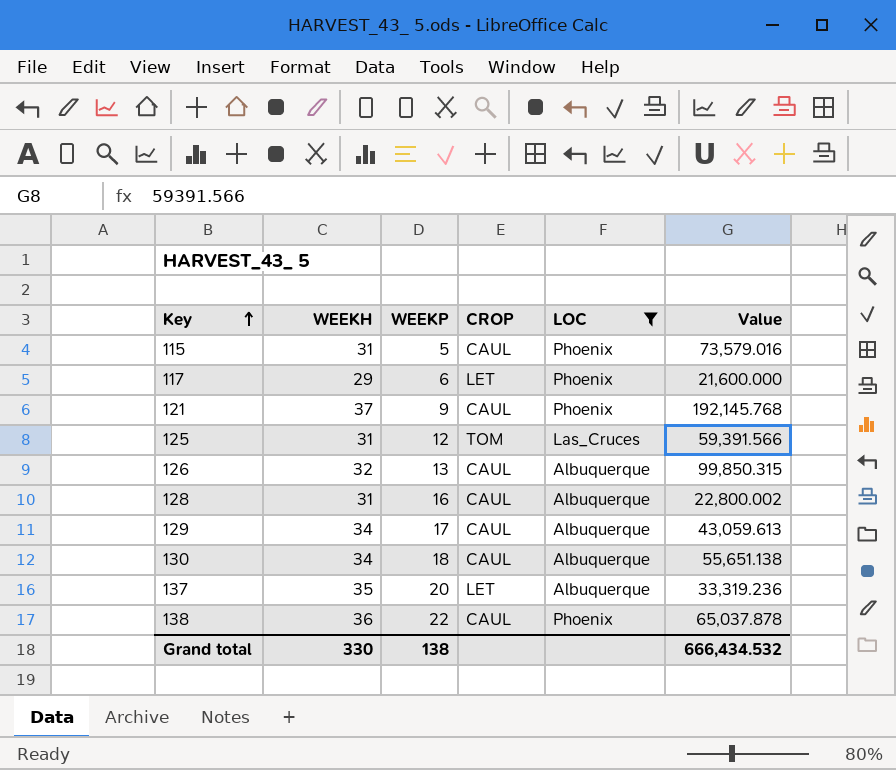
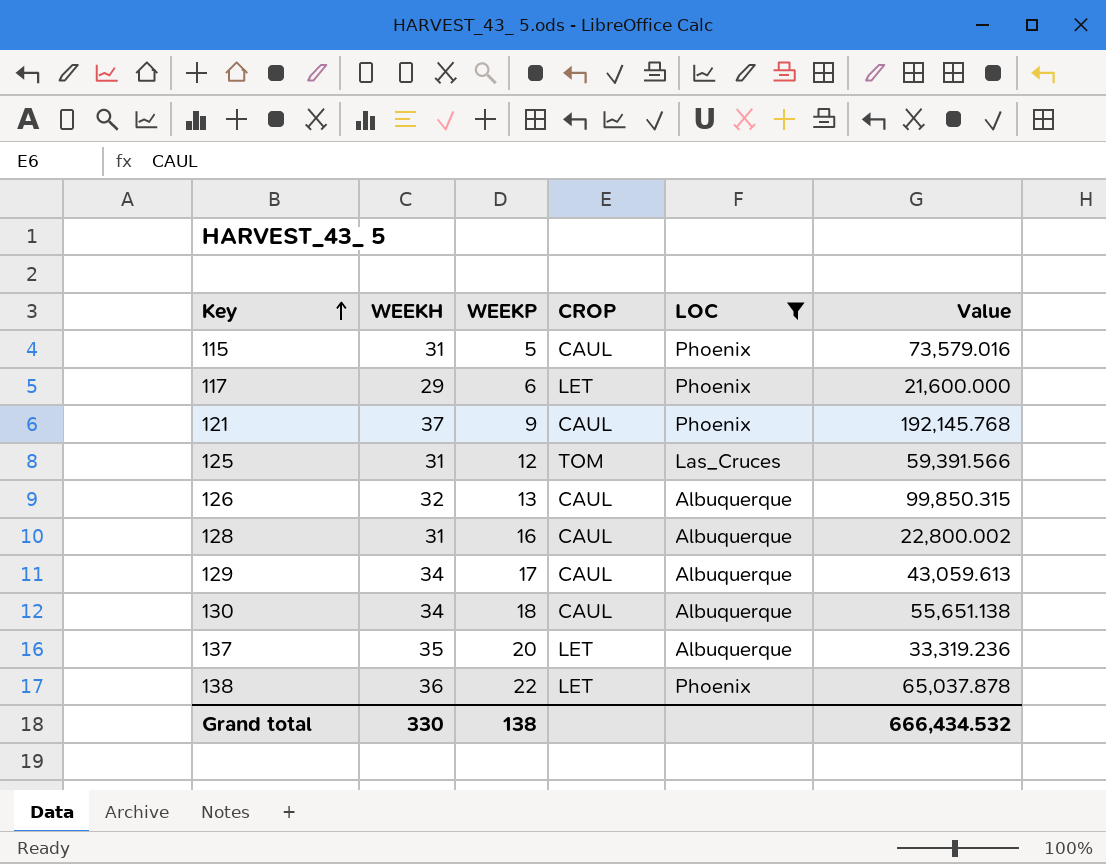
138 | CROP: CAUL -> LET

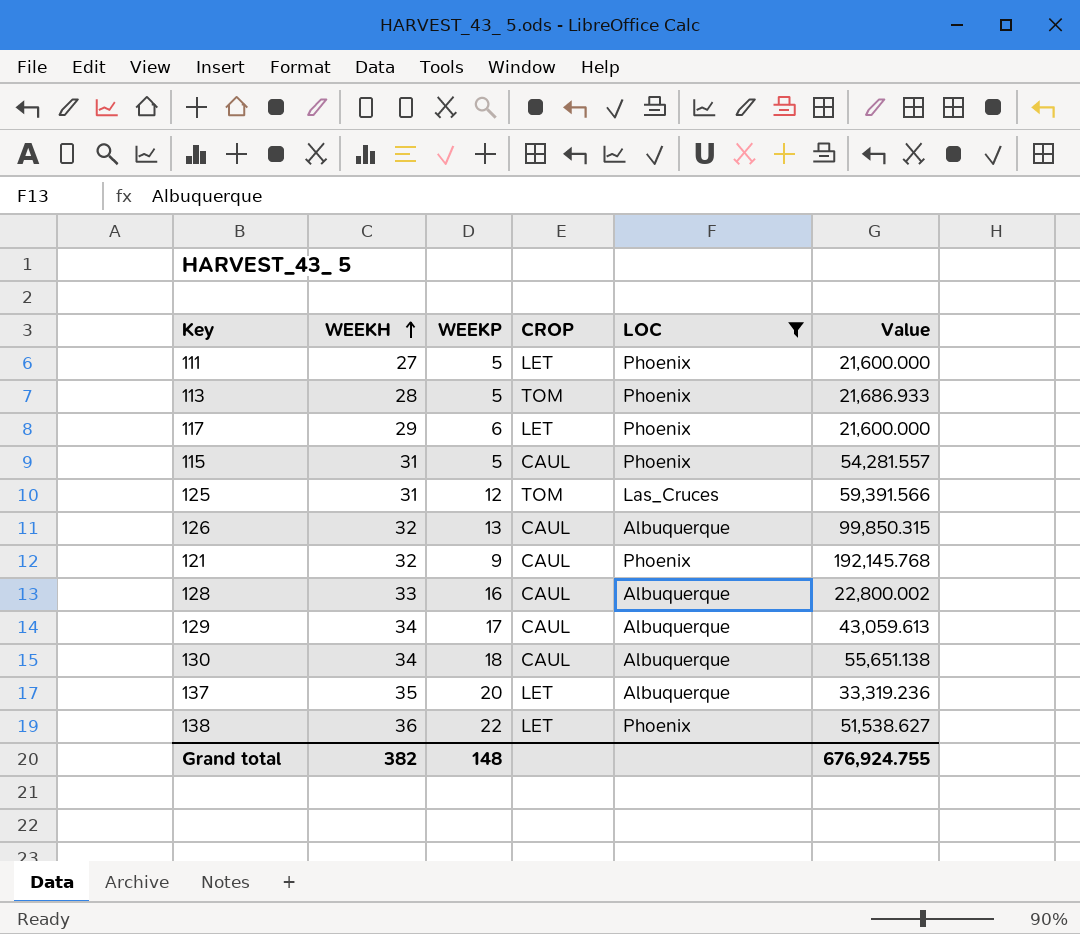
row order: Key ascending -> WEEKH ascending
row 111: none -> 27 | 5 | LET | Phoenix | 21,600.000
row 113: none -> 28 | 5 | TOM | Phoenix | 21,686.933
115 | Value: 73,579.016 -> 54,281.557
121 | WEEKH: 37 -> 32
128 | WEEKH: 31 -> 33
138 | Value: 65,037.878 -> 51,538.627
Grand total | WEEKH: 330 -> 382
Grand total | WEEKP: 138 -> 148
Grand total | Value: 666,434.532 -> 676,924.755

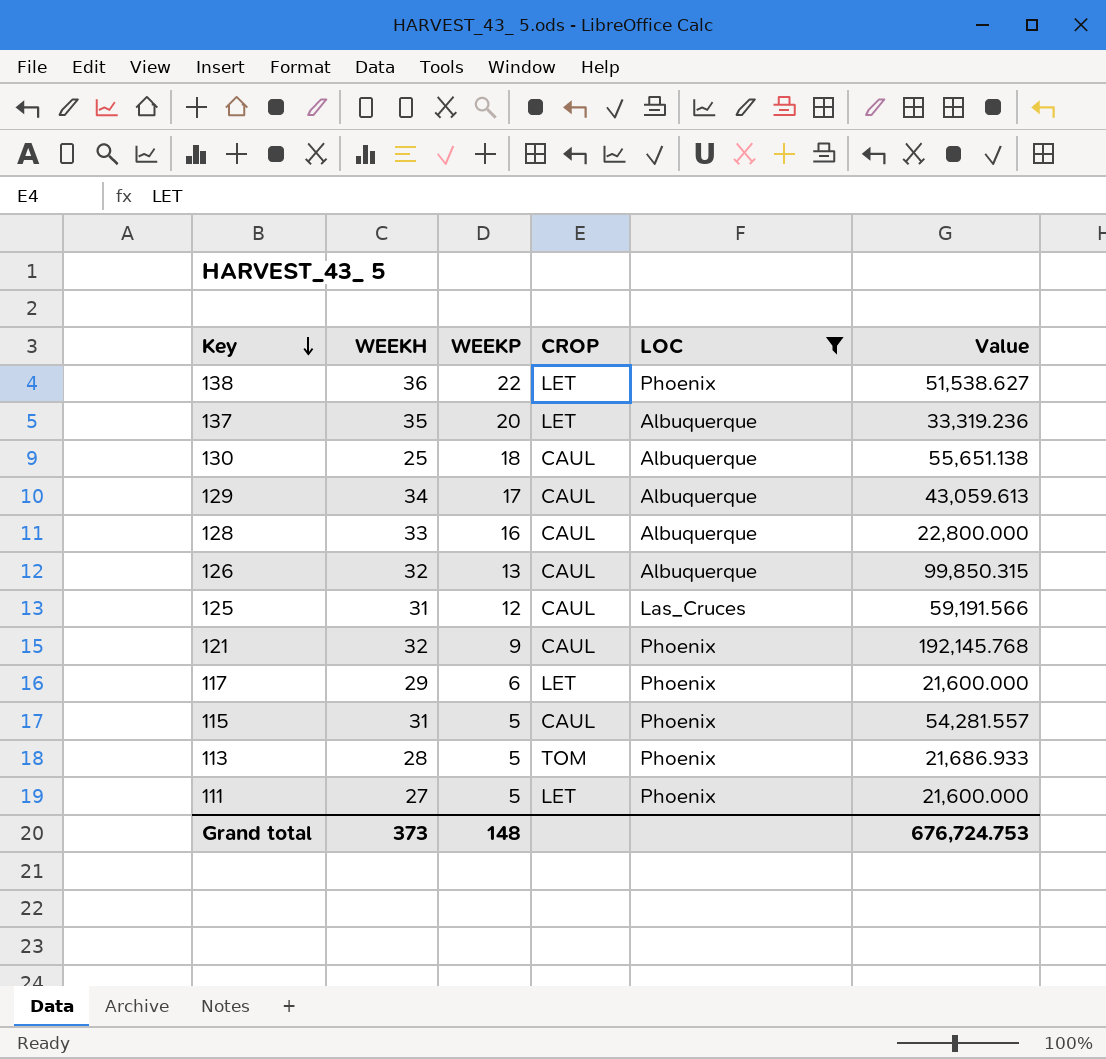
row order: WEEKH ascending -> Key descending
130 | WEEKH: 34 -> 25
128 | Value: 22,800.002 -> 22,800.000
125 | CROP: TOM -> CAUL
125 | Value: 59,391.566 -> 59,191.566
Grand total | WEEKH: 382 -> 373
Grand total | Value: 676,924.755 -> 676,724.753

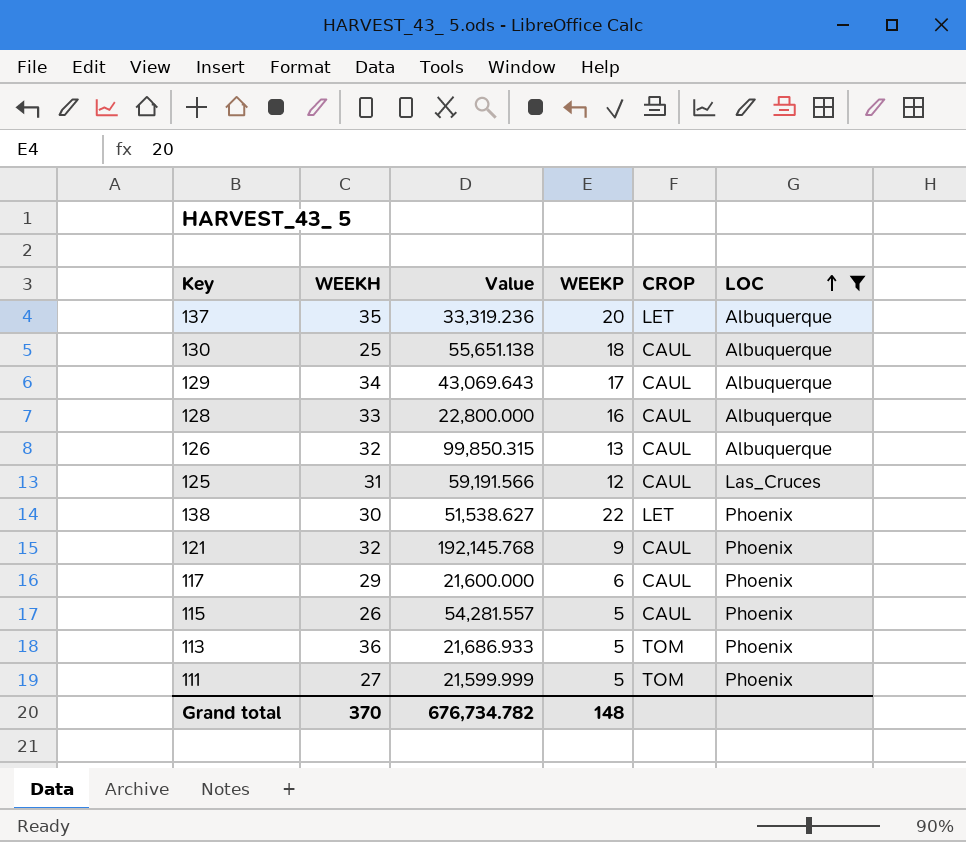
row order: Key descending -> LOC ascending
column Value | position: 6 -> 3
129 | Value: 43,059.613 -> 43,069.643
138 | WEEKH: 36 -> 30
117 | CROP: LET -> CAUL
115 | WEEKH: 31 -> 26
113 | WEEKH: 28 -> 36
111 | Value: 21,600.000 -> 21,599.999
111 | CROP: LET -> TOM
Grand total | WEEKH: 373 -> 370
Grand total | Value: 676,724.753 -> 676,734.782

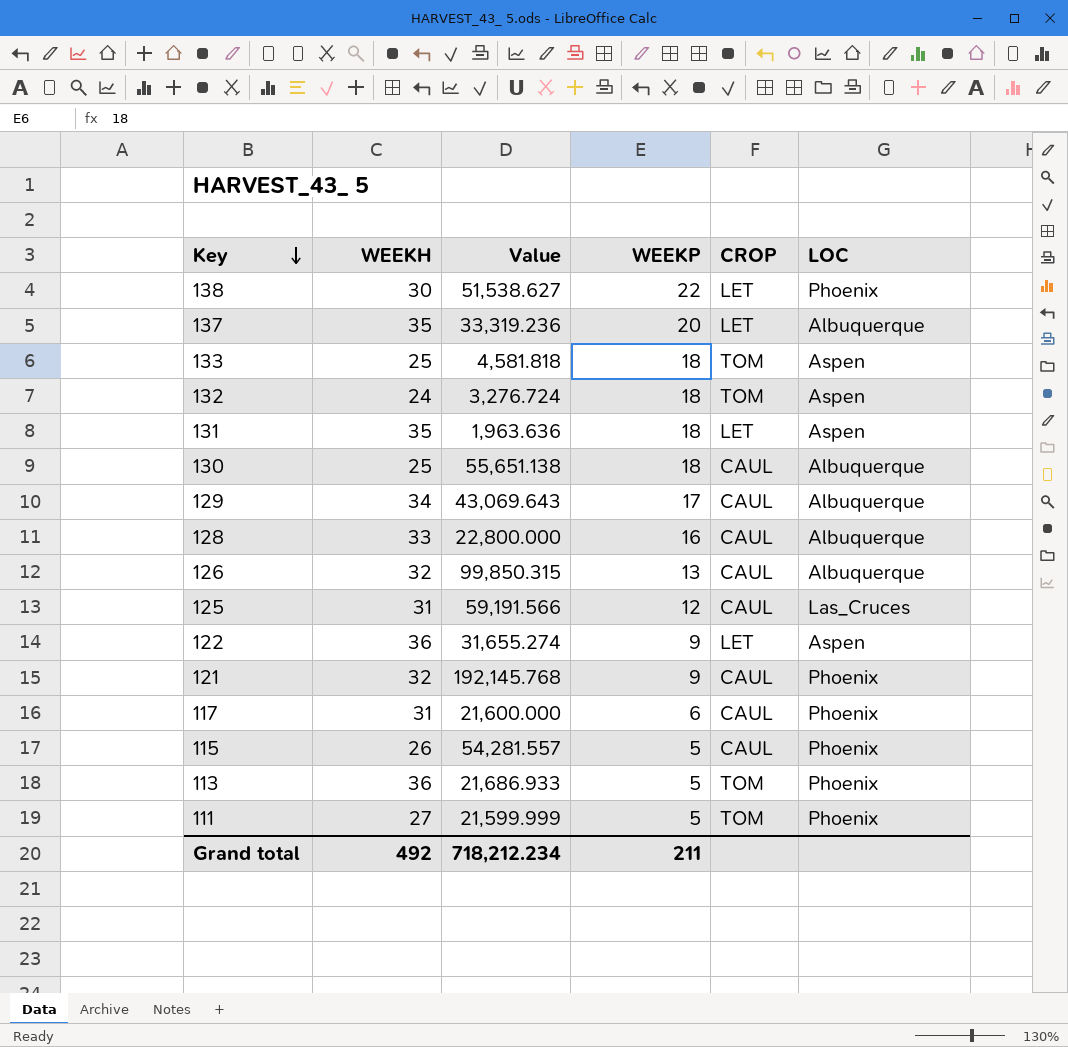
filter: LOC != Aspen -> none
row order: LOC ascending -> Key descending
117 | WEEKH: 29 -> 31
Grand total | WEEKH: 370 -> 492
Grand total | Value: 676,734.782 -> 718,212.234
Grand total | WEEKP: 148 -> 211

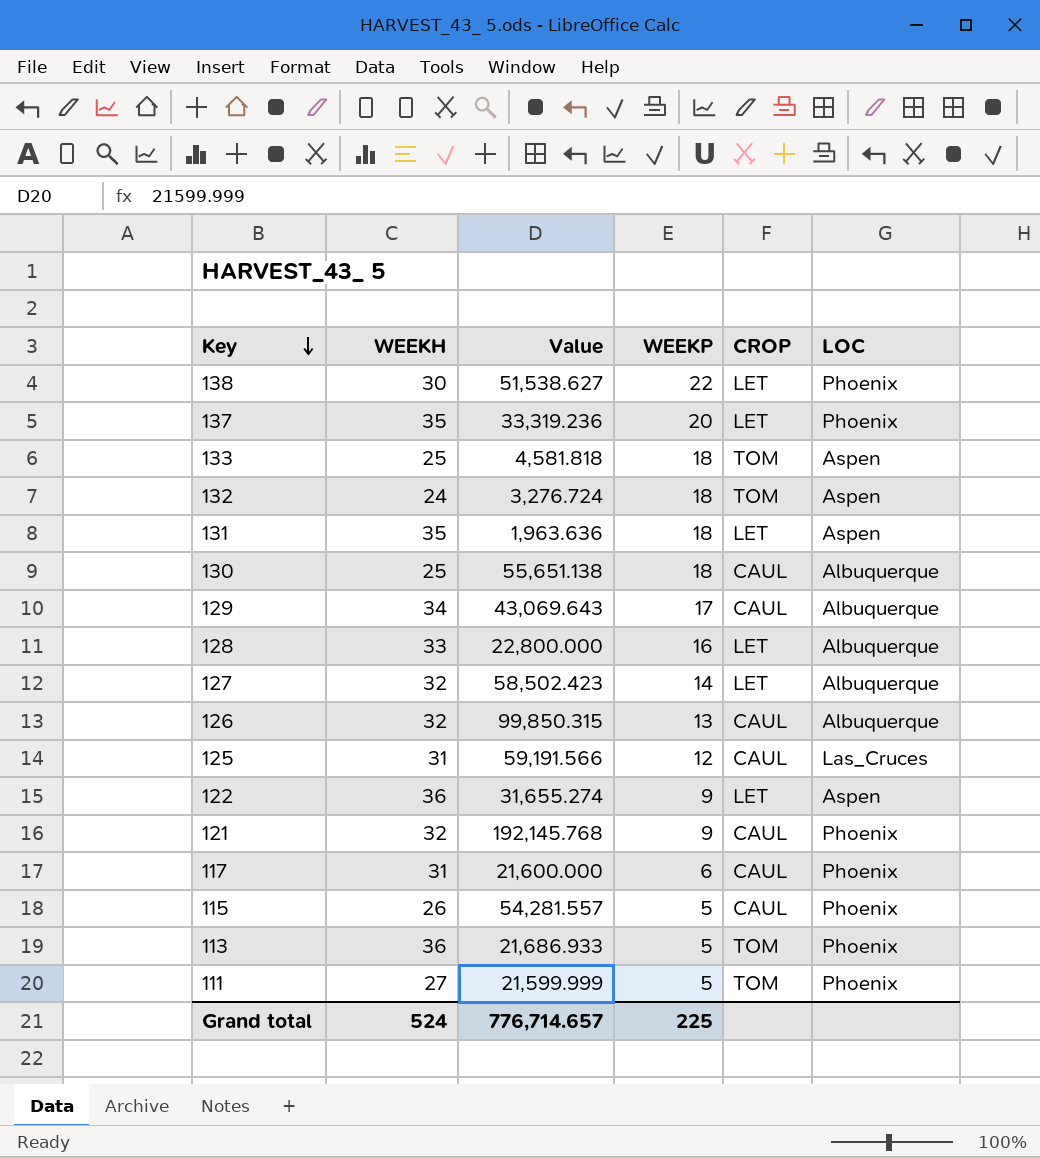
137 | LOC: Albuquerque -> Phoenix
128 | CROP: CAUL -> LET
row 127: none -> 32 | 58,502.423 | 14 | LET | Albuquerque
Grand total | WEEKH: 492 -> 524
Grand total | Value: 718,212.234 -> 776,714.657
Grand total | WEEKP: 211 -> 225

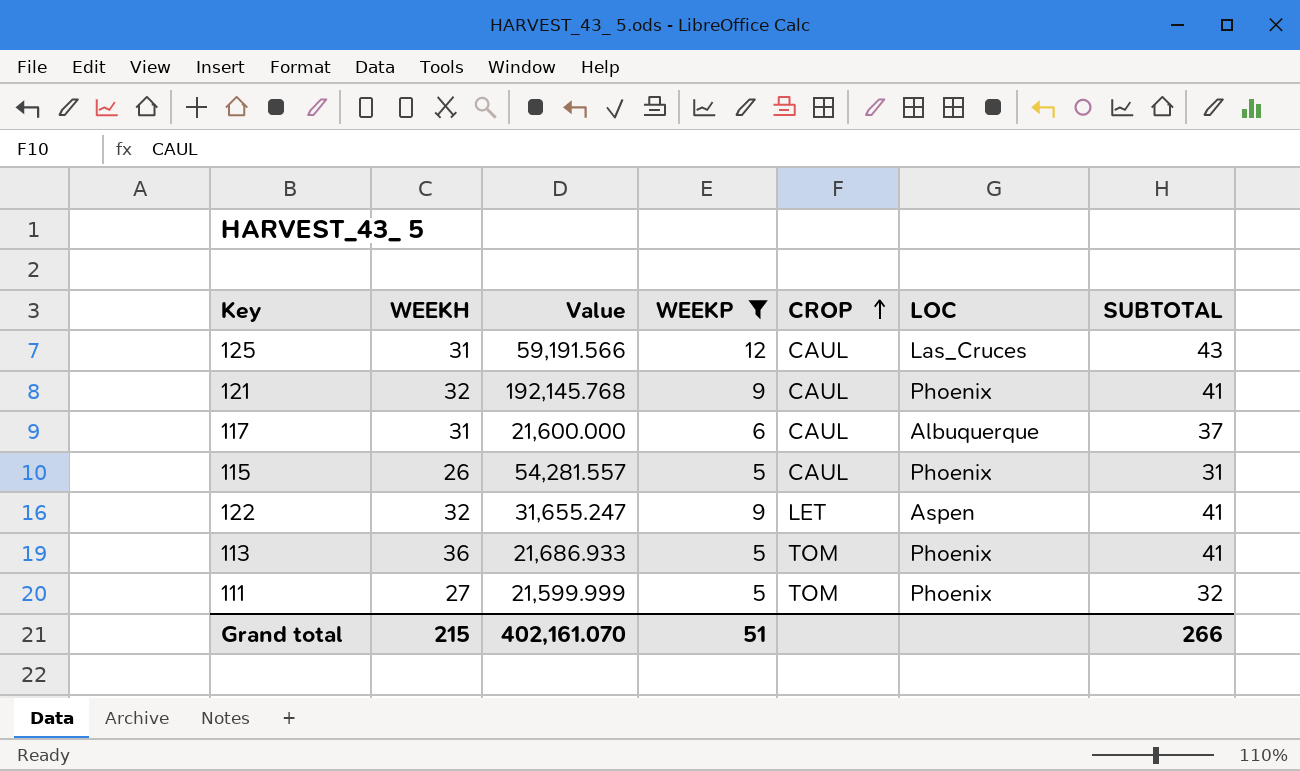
filter: none -> WEEKP <= 12
row order: Key descending -> CROP ascending
column SUBTOTAL | formula: none -> [WEEKH] + [WEEKP]
117 | LOC: Phoenix -> Albuquerque
122 | WEEKH: 36 -> 32
122 | Value: 31,655.274 -> 31,655.247
Grand total | WEEKH: 524 -> 215
Grand total | Value: 776,714.657 -> 402,161.070
Grand total | WEEKP: 225 -> 51

